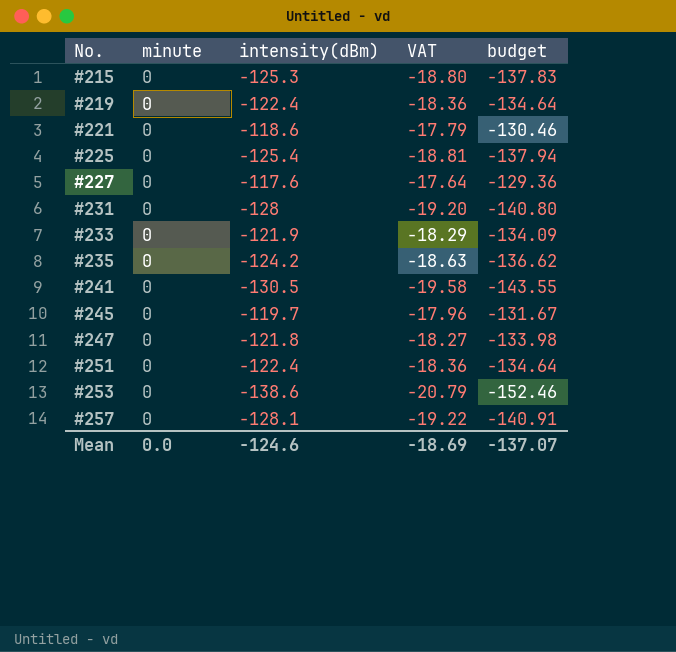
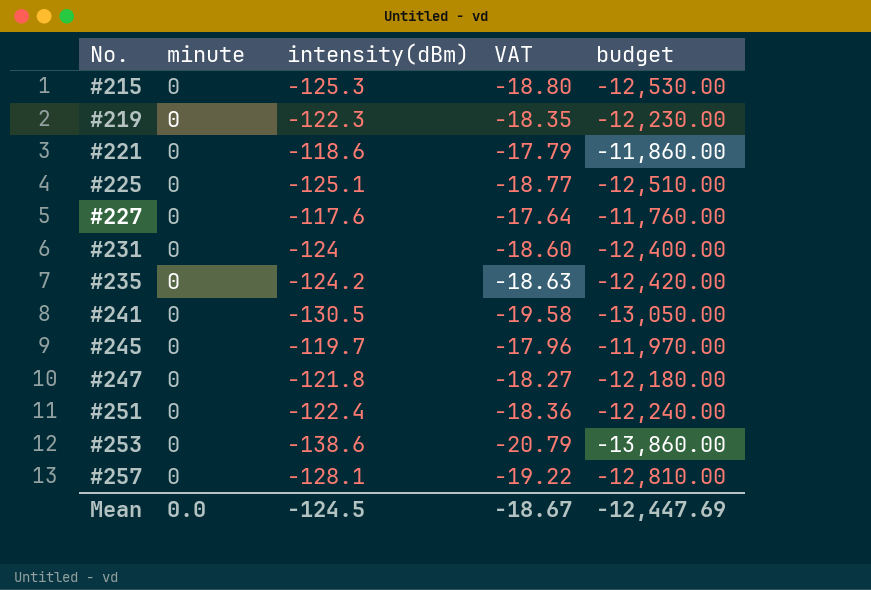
column budget | formula: [intensity(dBm)] * 1.1 -> [intensity(dBm)] * 100
row #233: 0 | -121.9 | -18.29 | -134.09 -> none
#219 | intensity(dBm): -122.4 -> -122.3
#219 | VAT: -18.36 -> -18.35
#225 | intensity(dBm): -125.4 -> -125.1
#225 | VAT: -18.81 -> -18.77
#231 | intensity(dBm): -128 -> -124
#231 | VAT: -19.20 -> -18.60
Mean | intensity(dBm): -124.6 -> -124.5
Mean | VAT: -18.69 -> -18.67
Mean | budget: -137.07 -> -12,447.69

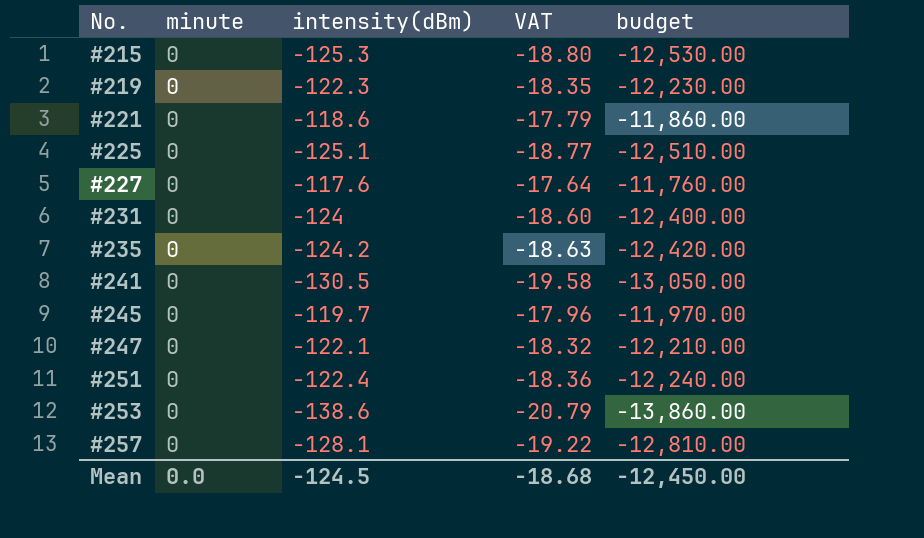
#247 | intensity(dBm): -121.8 -> -122.1
#247 | VAT: -18.27 -> -18.32
#247 | budget: -12,180.00 -> -12,210.00
Mean | VAT: -18.67 -> -18.68
Mean | budget: -12,447.69 -> -12,450.00

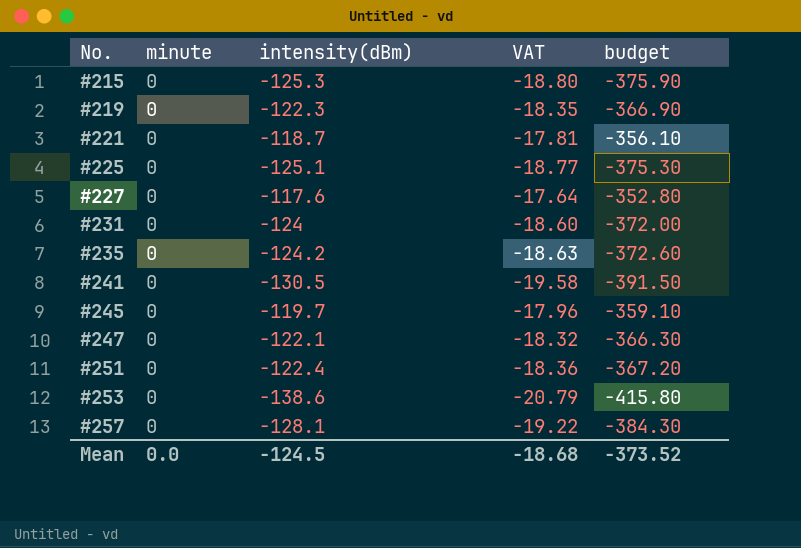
column budget | formula: [intensity(dBm)] * 100 -> [intensity(dBm)] * 3
#221 | intensity(dBm): -118.6 -> -118.7
#221 | VAT: -17.79 -> -17.81
Mean | budget: -12,450.00 -> -373.52

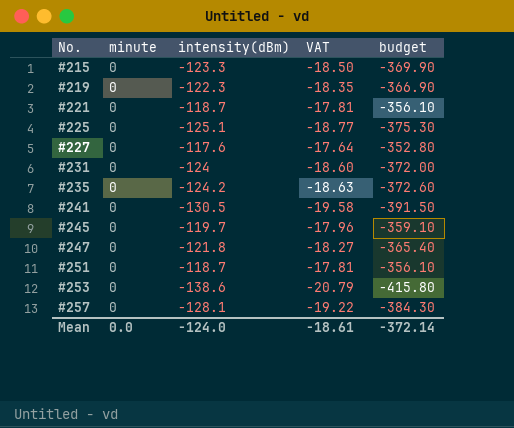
#215 | intensity(dBm): -125.3 -> -123.3
#215 | VAT: -18.80 -> -18.50
#215 | budget: -375.90 -> -369.90
#247 | intensity(dBm): -122.1 -> -121.8
#247 | VAT: -18.32 -> -18.27
#247 | budget: -366.30 -> -365.40
#251 | intensity(dBm): -122.4 -> -118.7
#251 | VAT: -18.36 -> -17.81
#251 | budget: -367.20 -> -356.10
Mean | intensity(dBm): -124.5 -> -124.0
Mean | VAT: -18.68 -> -18.61
Mean | budget: -373.52 -> -372.14

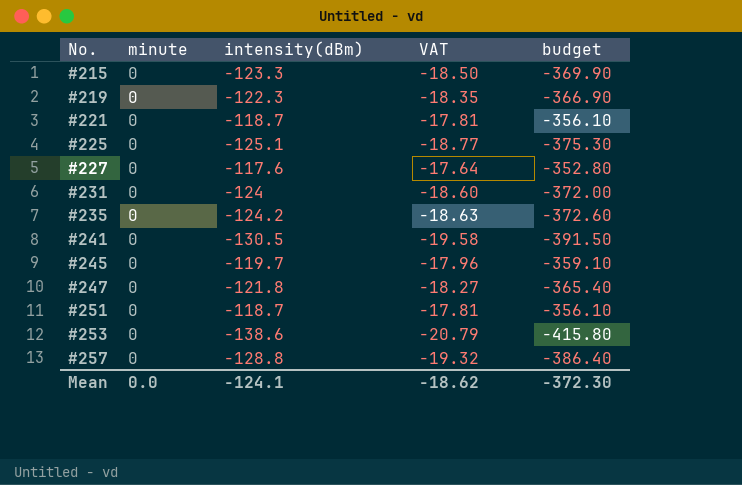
#257 | intensity(dBm): -128.1 -> -128.8
#257 | VAT: -19.22 -> -19.32
#257 | budget: -384.30 -> -386.40
Mean | intensity(dBm): -124.0 -> -124.1
Mean | VAT: -18.61 -> -18.62
Mean | budget: -372.14 -> -372.30

